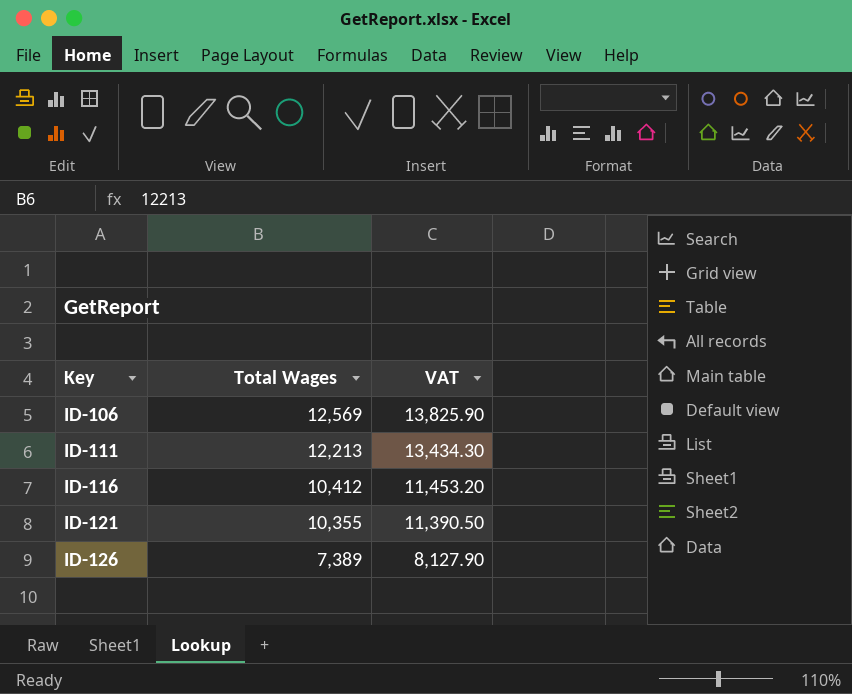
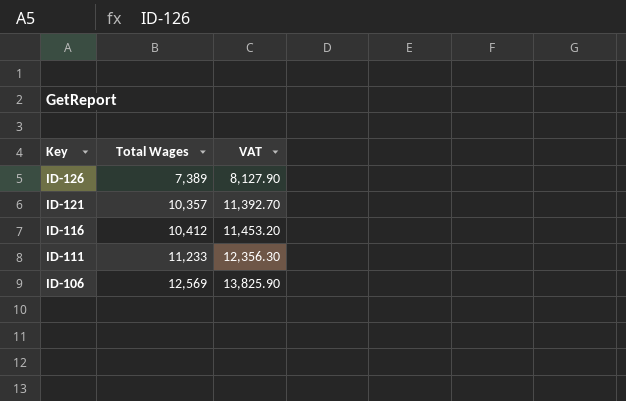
row order: Key ascending -> Key descending
ID-121 | Total Wages: 10,355 -> 10,357
ID-121 | VAT: 11,390.50 -> 11,392.70
ID-111 | Total Wages: 12,213 -> 11,233
ID-111 | VAT: 13,434.30 -> 12,356.30

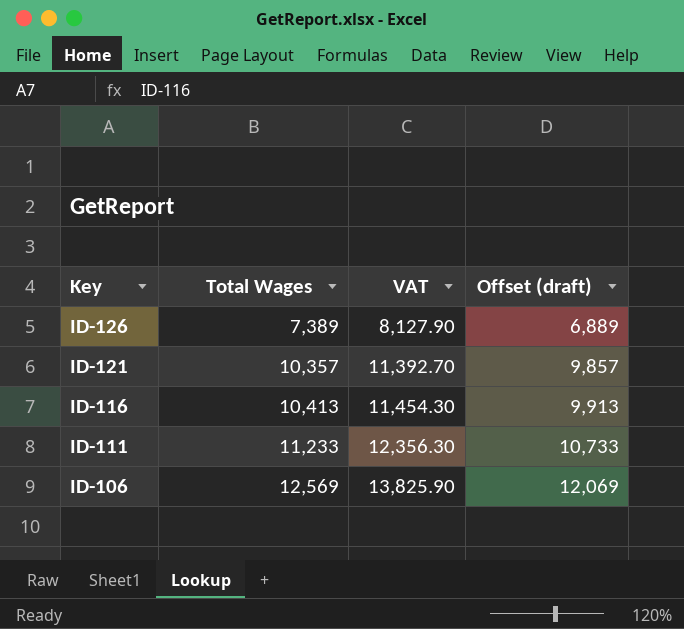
column Offset (draft) | formula: none -> [Total Wages] - 500
ID-116 | Total Wages: 10,412 -> 10,413
ID-116 | VAT: 11,453.20 -> 11,454.30

